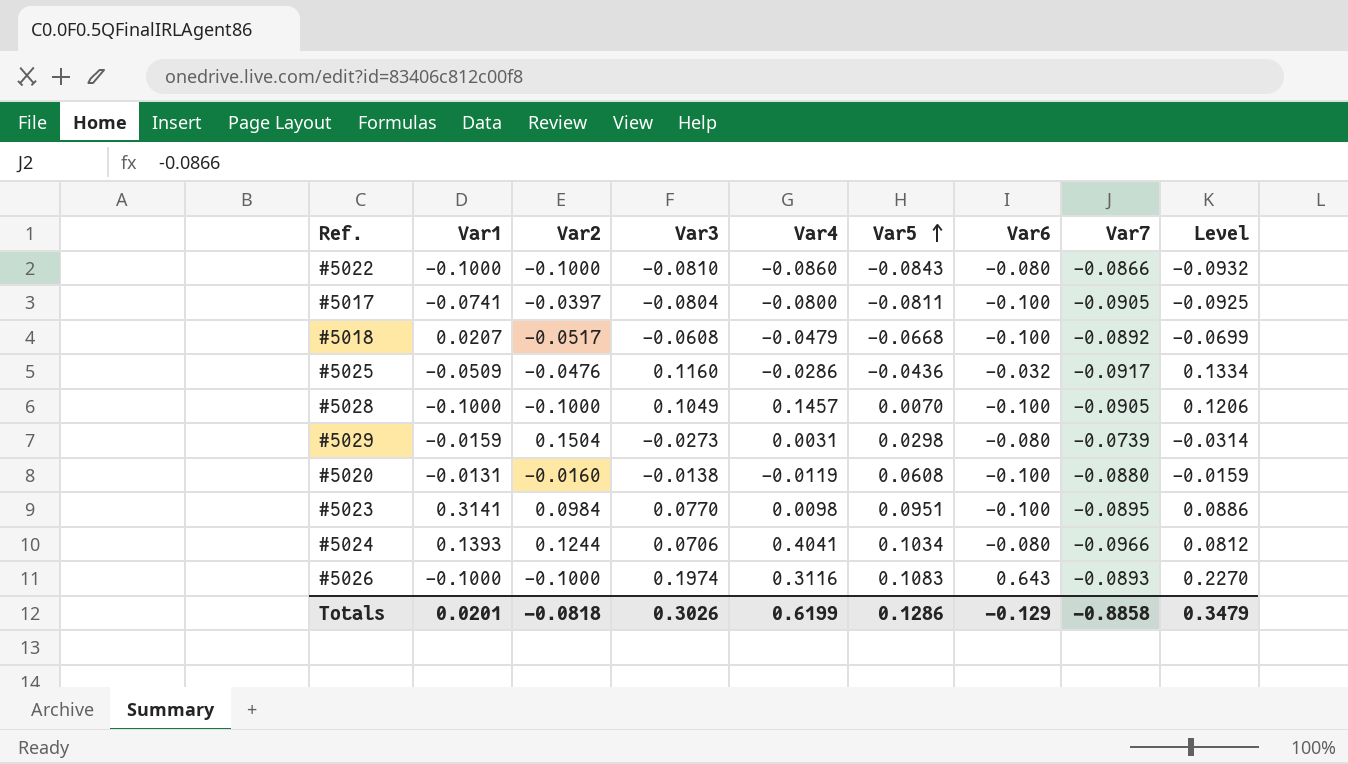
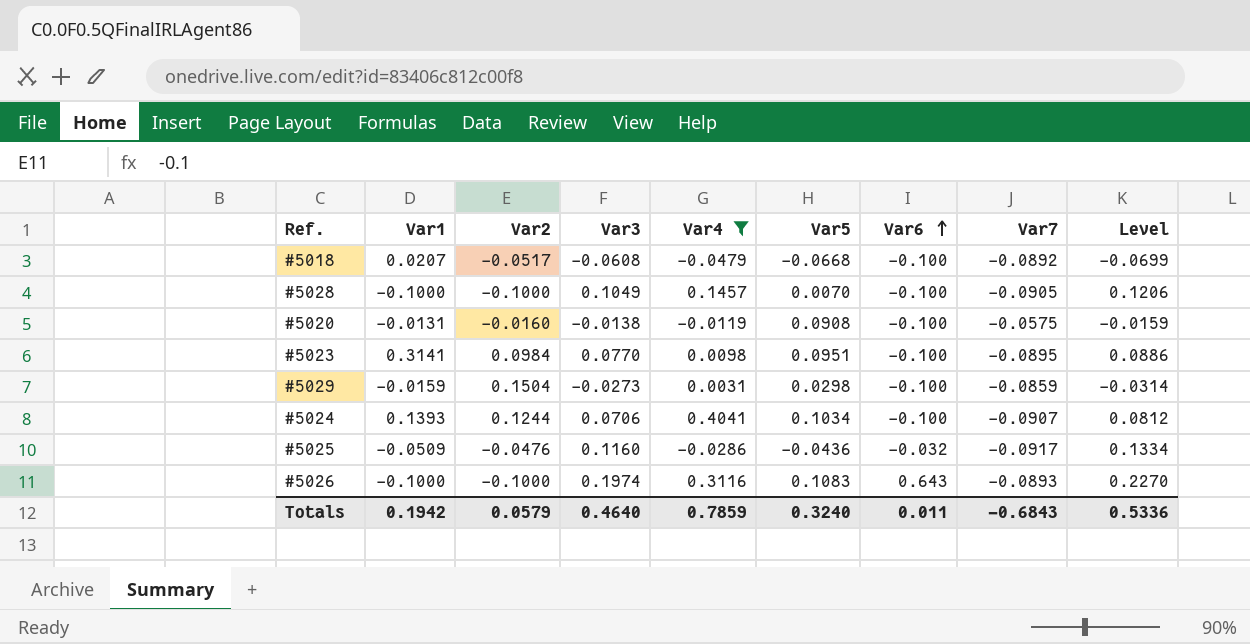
filter: none -> Var4 >= -0.0479
row order: Var5 ascending -> Var6 ascending
#5020 | Var5: 0.0608 -> 0.0908
#5020 | Var7: -0.0880 -> -0.0575
#5029 | Var6: -0.080 -> -0.100
#5029 | Var7: -0.0739 -> -0.0859
#5024 | Var6: -0.080 -> -0.100
#5024 | Var7: -0.0966 -> -0.0907
Totals | Var1: 0.0201 -> 0.1942
Totals | Var2: -0.0818 -> 0.0579
Totals | Var3: 0.3026 -> 0.4640
Totals | Var4: 0.6199 -> 0.7859
Totals | Var5: 0.1286 -> 0.3240
Totals | Var6: -0.129 -> 0.011
Totals | Var7: -0.8858 -> -0.6843
Totals | Level: 0.3479 -> 0.5336

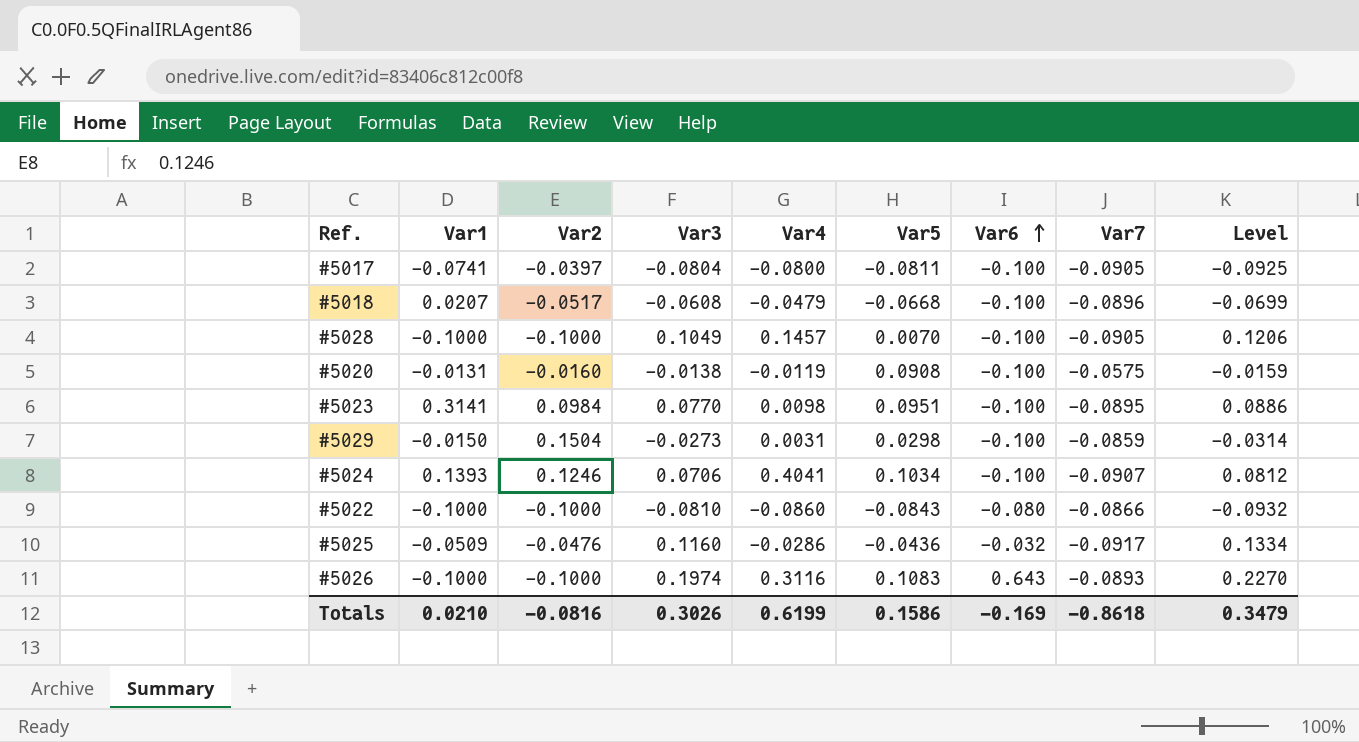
filter: Var4 >= -0.0479 -> none
#5018 | Var7: -0.0892 -> -0.0896
#5029 | Var1: -0.0159 -> -0.0150
#5024 | Var2: 0.1244 -> 0.1246
Totals | Var1: 0.1942 -> 0.0210
Totals | Var2: 0.0579 -> -0.0816
Totals | Var3: 0.4640 -> 0.3026
Totals | Var4: 0.7859 -> 0.6199
Totals | Var5: 0.3240 -> 0.1586
Totals | Var6: 0.011 -> -0.169
Totals | Var7: -0.6843 -> -0.8618
Totals | Level: 0.5336 -> 0.3479

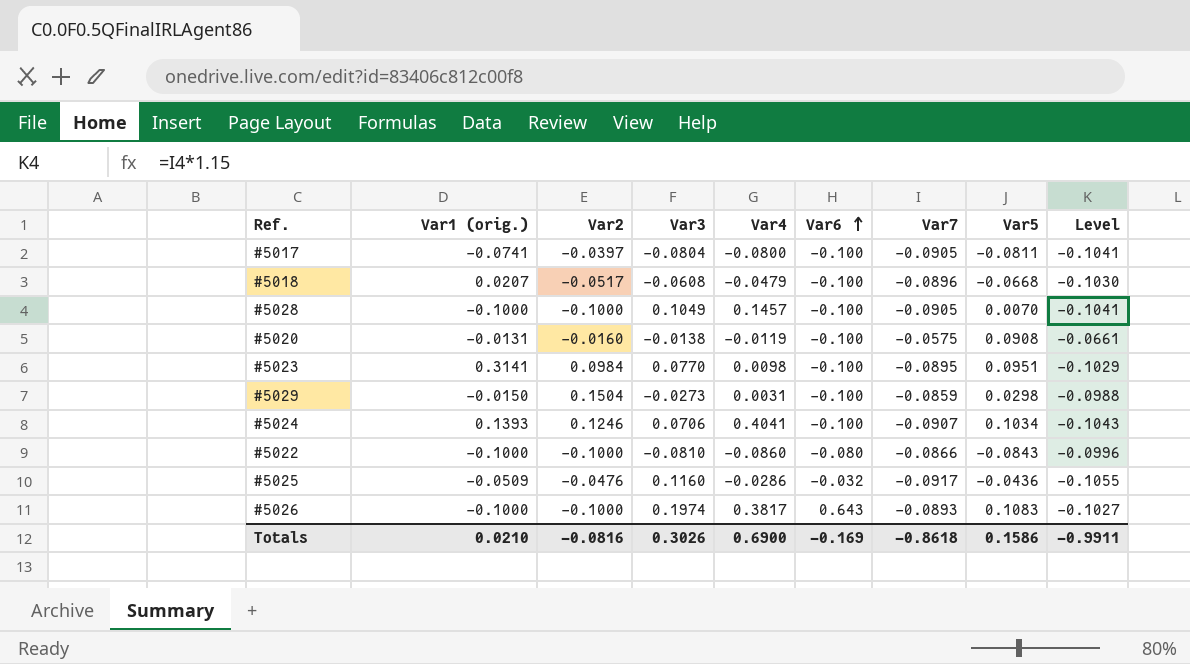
column name: Var1 -> Var1 (orig.)
column Var5 | position: 6 -> 8
column Level | formula: [Var3] * 1.15 -> [Var7] * 1.15
#5026 | Var4: 0.3116 -> 0.3817
Totals | Var4: 0.6199 -> 0.6900
Totals | Level: 0.3479 -> -0.9911

